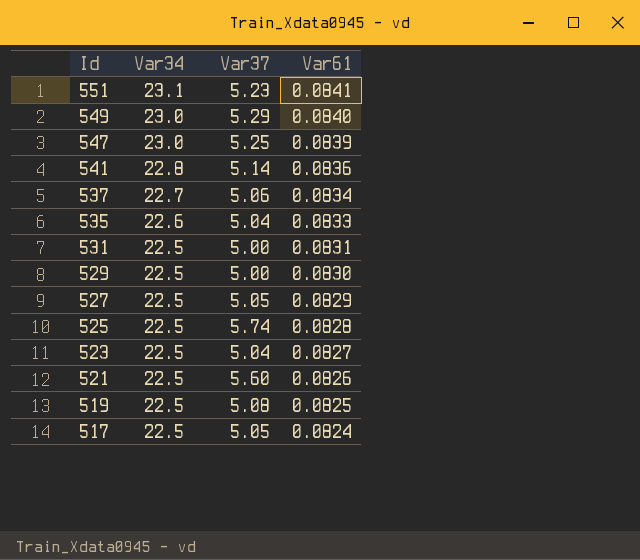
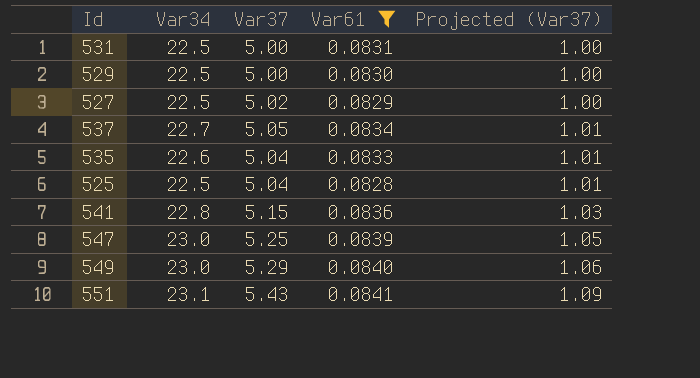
filter: none -> Var61 >= 0.0828
row order: Id descending -> Projected (Var37) ascending
column Projected (Var37) | formula: none -> [Var37] * 0.2
527 | Var37: 5.05 -> 5.02
537 | Var37: 5.06 -> 5.05
525 | Var37: 5.74 -> 5.04
541 | Var37: 5.14 -> 5.15
551 | Var37: 5.23 -> 5.43

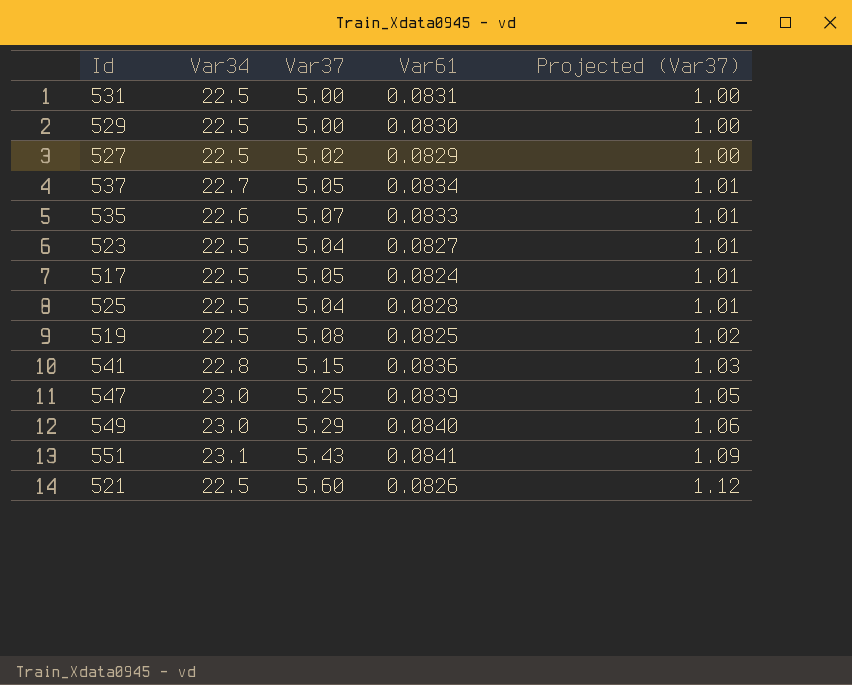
filter: Var61 >= 0.0828 -> none
535 | Var37: 5.04 -> 5.07

